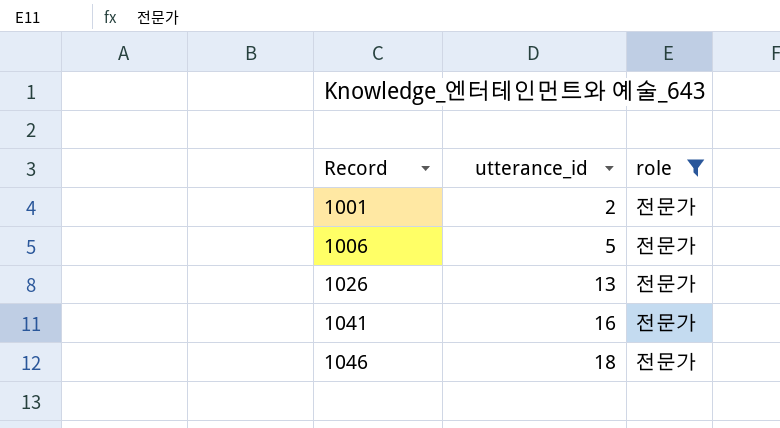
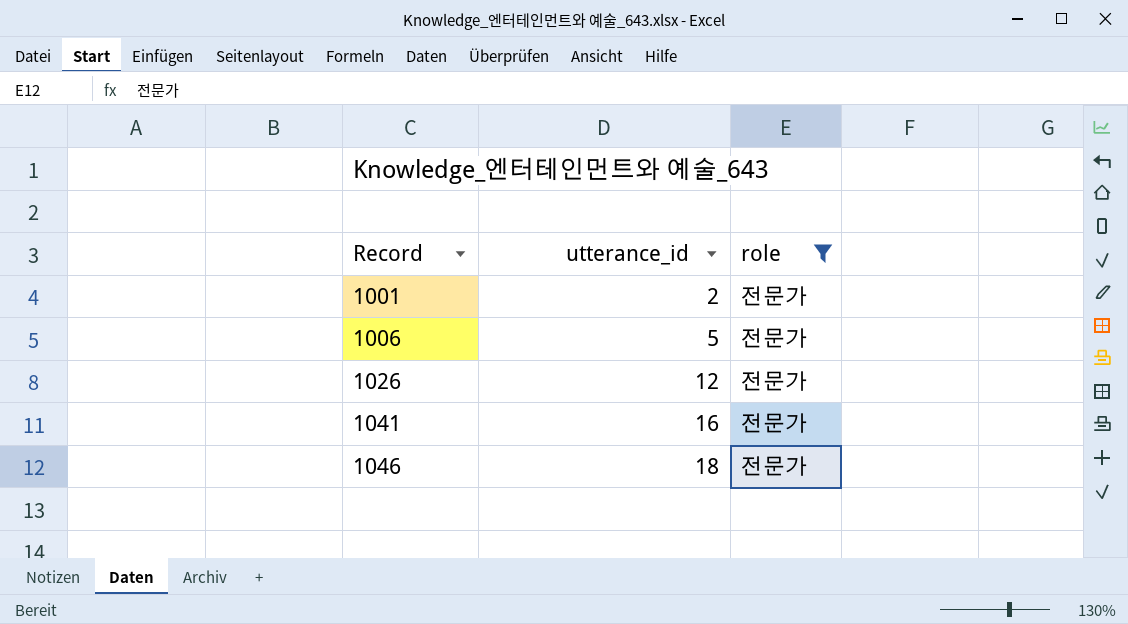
1026 | utterance_id: 13 -> 12

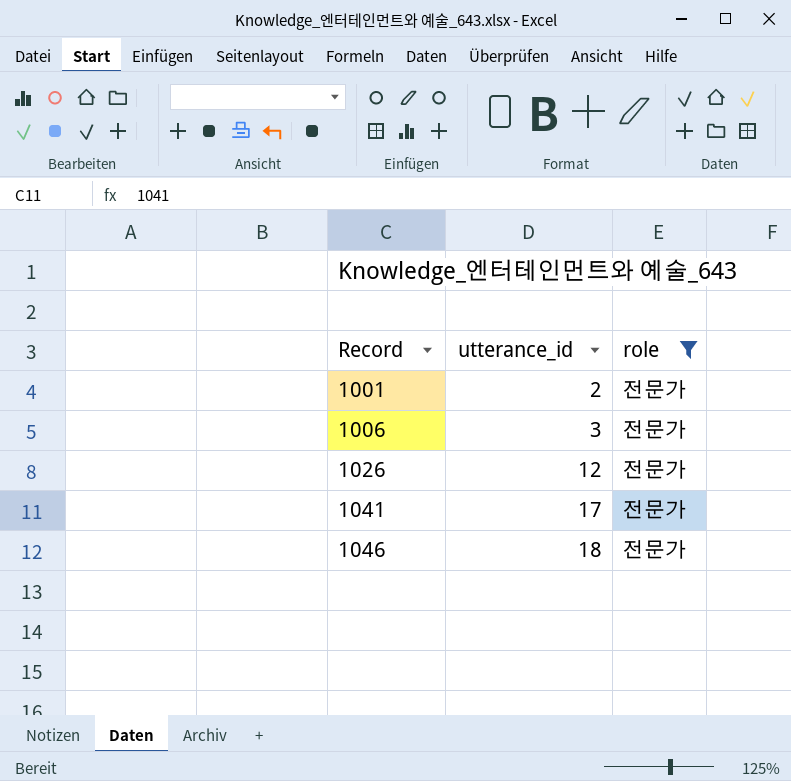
1006 | utterance_id: 5 -> 3
1041 | utterance_id: 16 -> 17

